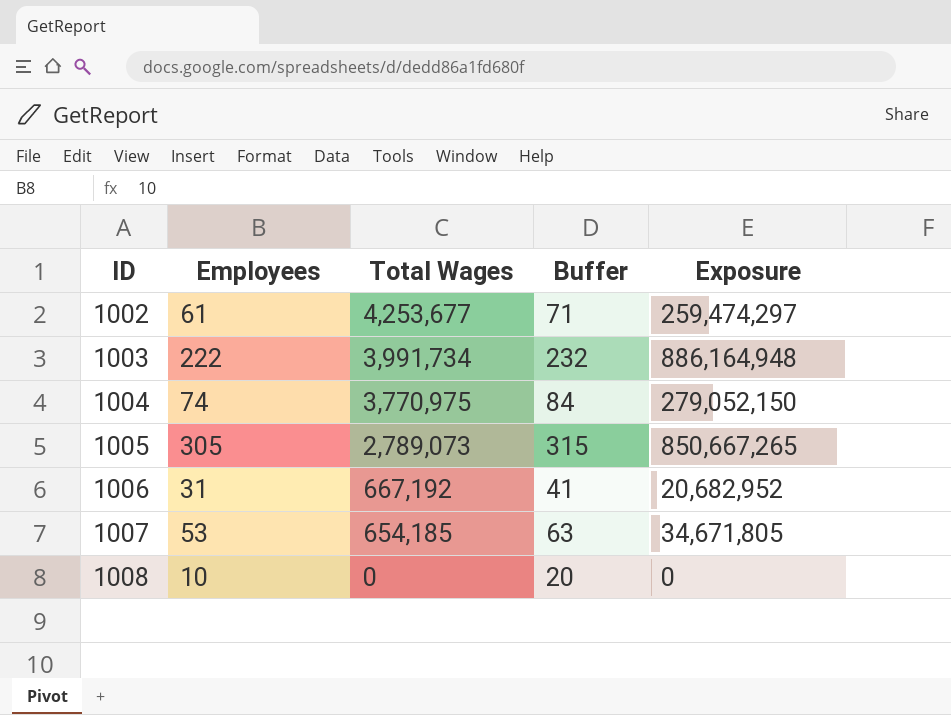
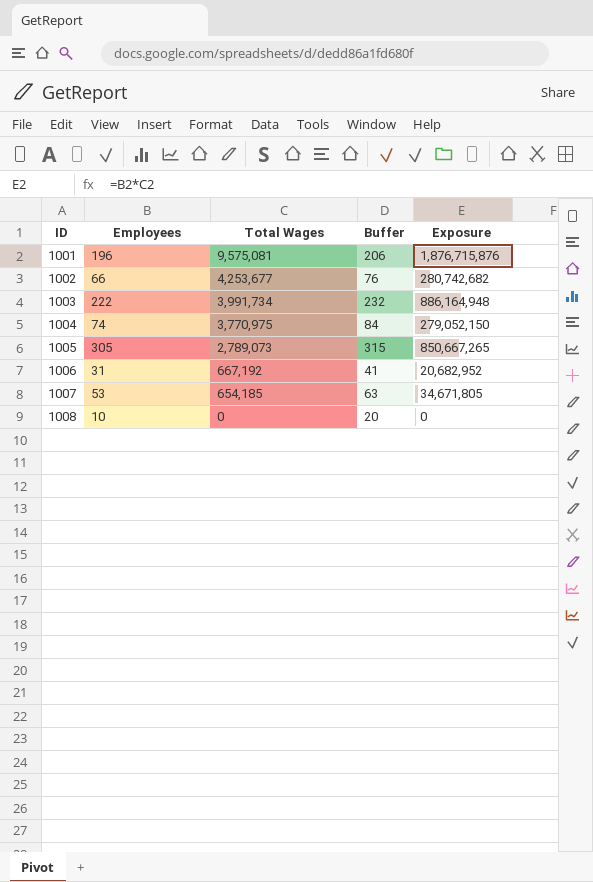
row 1001: none -> 196 | 9,575,081 | 206 | 1,876,715,876
1002 | Employees: 61 -> 66
1002 | Buffer: 71 -> 76
1002 | Exposure: 259,474,297 -> 280,742,682

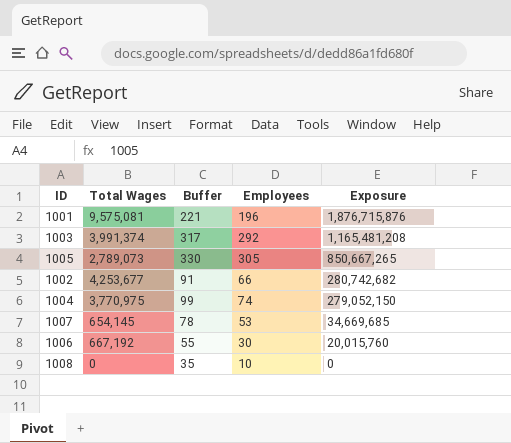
row order: ID ascending -> Exposure descending
column Buffer | formula: [Employees] + 10 -> [Employees] + 25
column Employees | position: 2 -> 4
1003 | Total Wages: 3,991,734 -> 3,991,374
1003 | Employees: 222 -> 292
1003 | Exposure: 886,164,948 -> 1,165,481,208
1007 | Total Wages: 654,185 -> 654,145
1007 | Exposure: 34,671,805 -> 34,669,685
1006 | Employees: 31 -> 30
1006 | Exposure: 20,682,952 -> 20,015,760

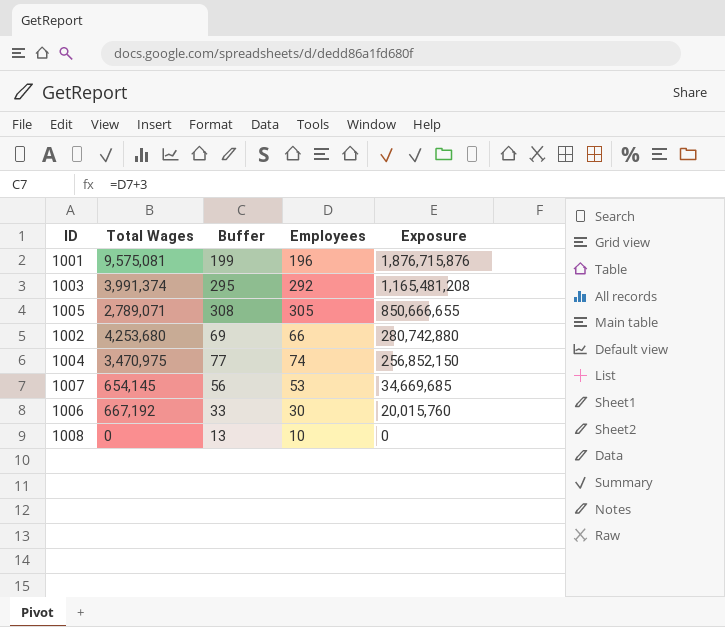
column Buffer | formula: [Employees] + 25 -> [Employees] + 3
1005 | Total Wages: 2,789,073 -> 2,789,071
1005 | Exposure: 850,667,265 -> 850,666,655
1002 | Total Wages: 4,253,677 -> 4,253,680
1002 | Exposure: 280,742,682 -> 280,742,880
1004 | Total Wages: 3,770,975 -> 3,470,975
1004 | Exposure: 279,052,150 -> 256,852,150

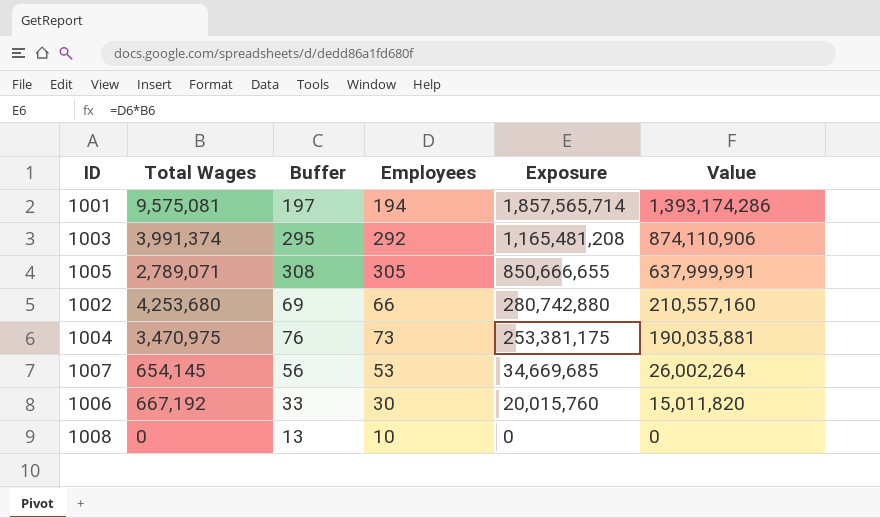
column Value | formula: none -> [Exposure] * 0.75
1001 | Buffer: 199 -> 197
1001 | Employees: 196 -> 194
1001 | Exposure: 1,876,715,876 -> 1,857,565,714
1004 | Buffer: 77 -> 76
1004 | Employees: 74 -> 73
1004 | Exposure: 256,852,150 -> 253,381,175

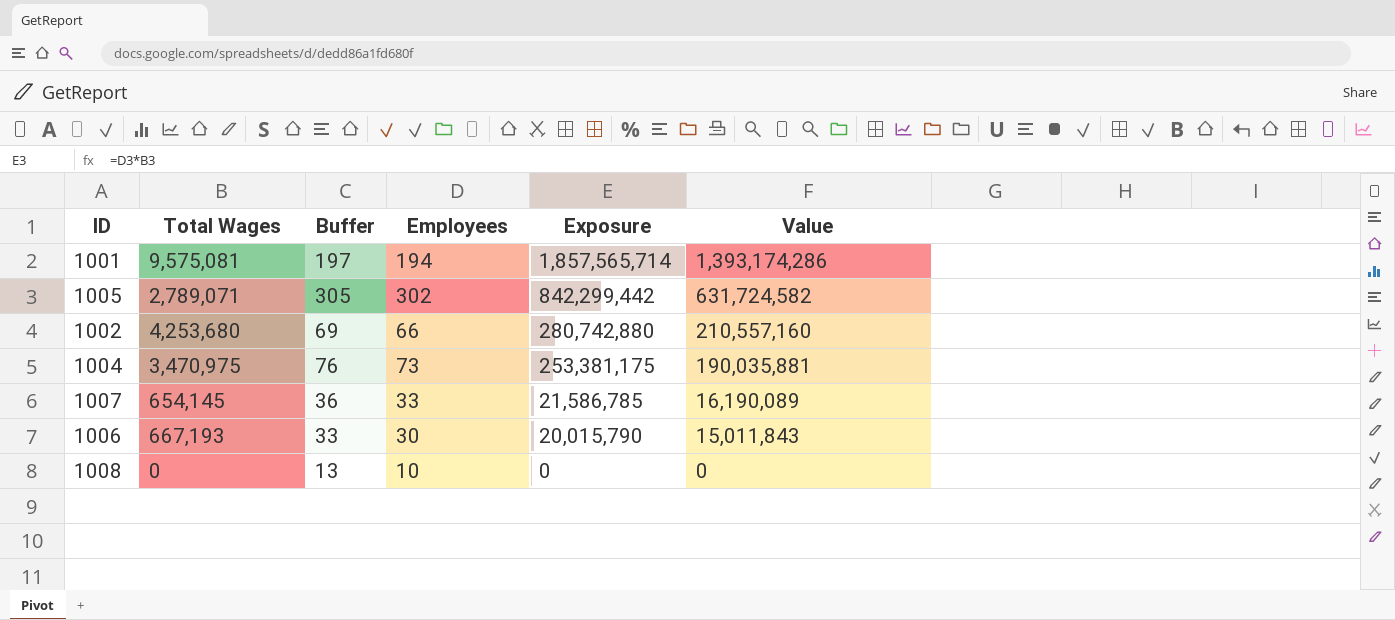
row 1003: 3,991,374 | 295 | 292 | 1,165,481,208 | 874,110,906 -> none
1005 | Buffer: 308 -> 305
1005 | Employees: 305 -> 302
1005 | Exposure: 850,666,655 -> 842,299,442
1005 | Value: 637,999,991 -> 631,724,582
1007 | Buffer: 56 -> 36
1007 | Employees: 53 -> 33
1007 | Exposure: 34,669,685 -> 21,586,785
1007 | Value: 26,002,264 -> 16,190,089
1006 | Total Wages: 667,192 -> 667,193
1006 | Exposure: 20,015,760 -> 20,015,790
1006 | Value: 15,011,820 -> 15,011,843

